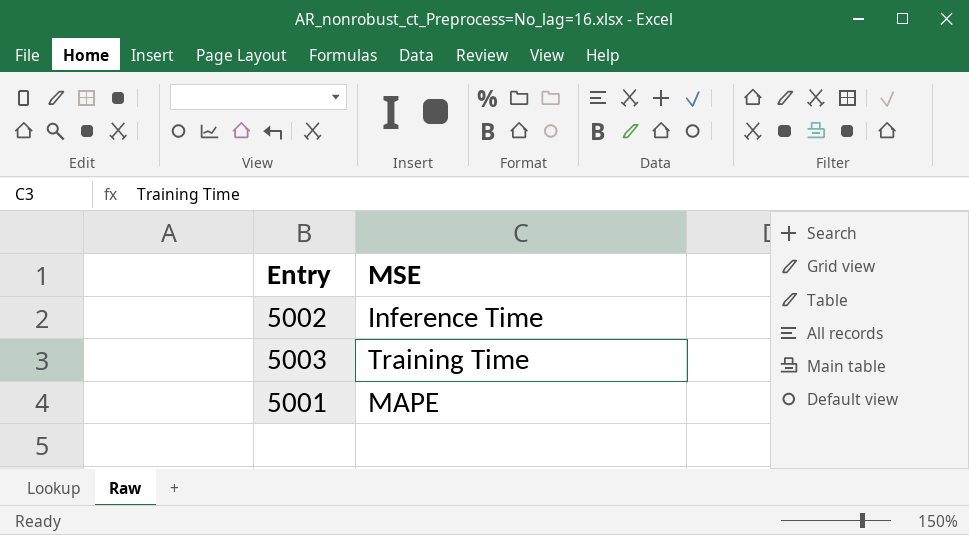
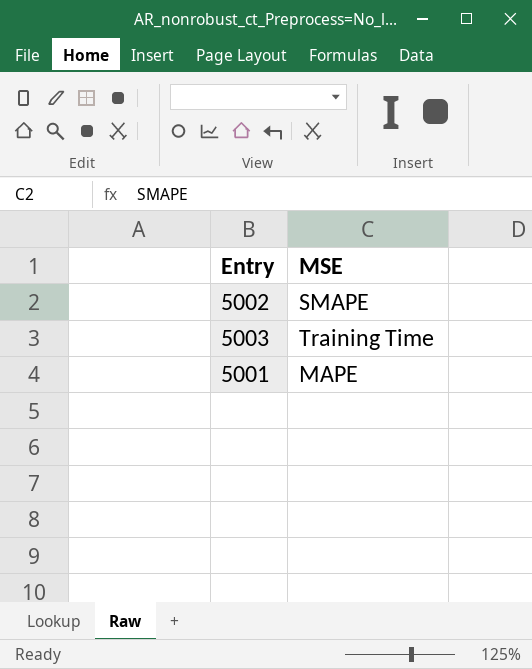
5002 | MSE: Inference Time -> SMAPE

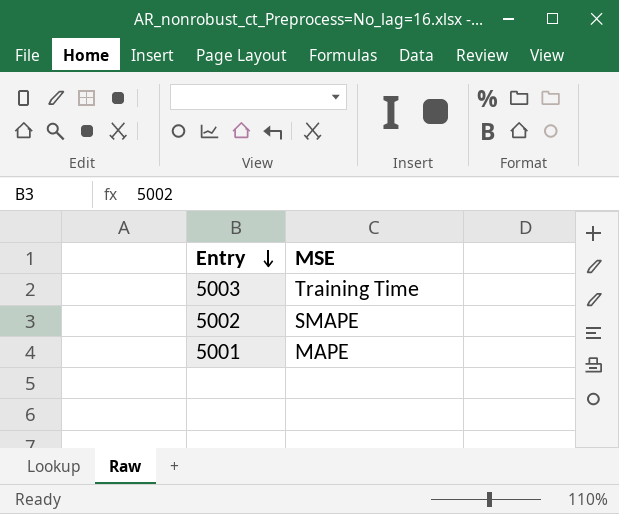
row order: none -> Entry descending

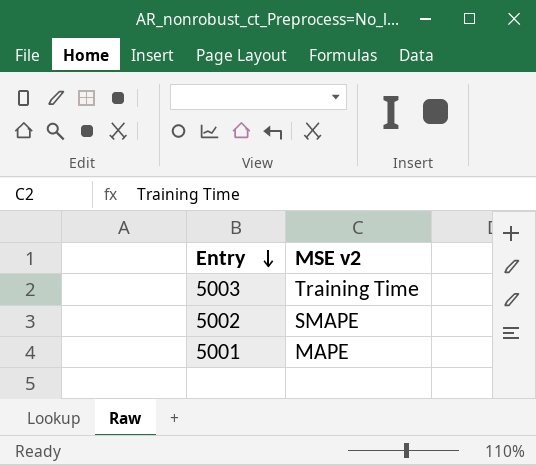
column name: MSE -> MSE v2

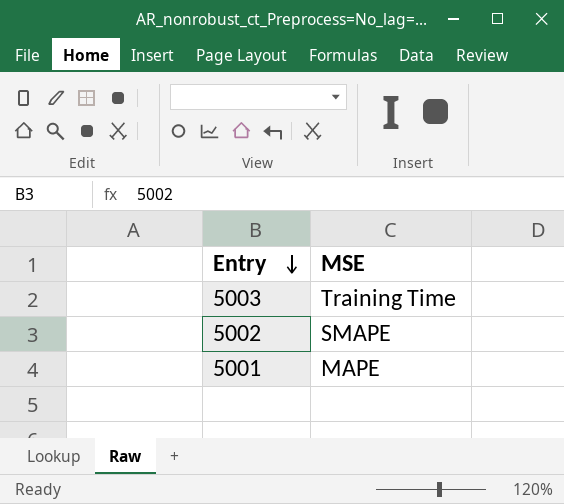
column name: MSE v2 -> MSE

